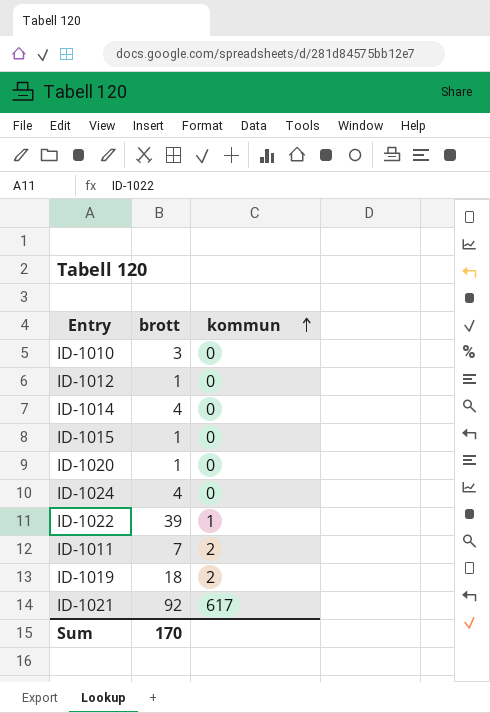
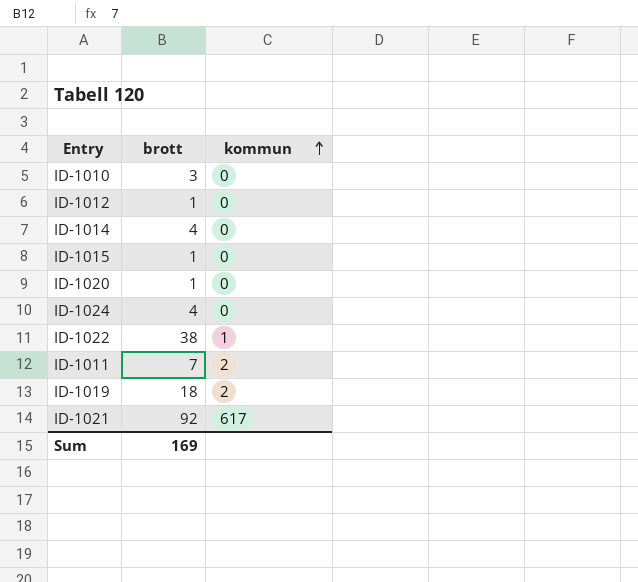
ID-1022 | brott: 39 -> 38
Sum | brott: 170 -> 169

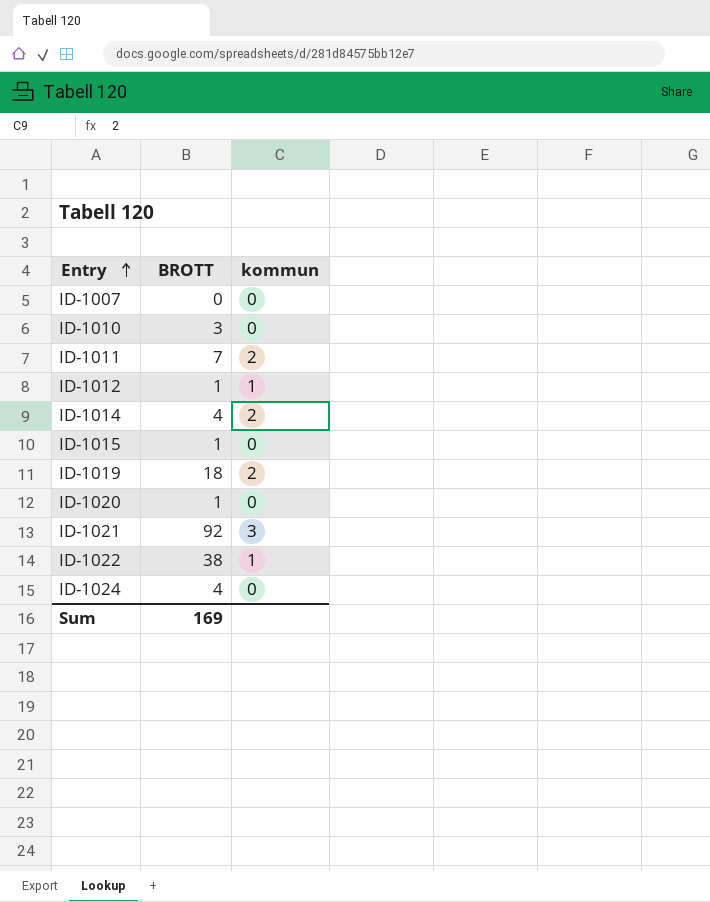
row order: kommun ascending -> Entry ascending
column name: brott -> BROTT
row ID-1007: none -> 0 | 0
ID-1012 | kommun: 0 -> 1
ID-1014 | kommun: 0 -> 2
ID-1021 | kommun: 617 -> 3

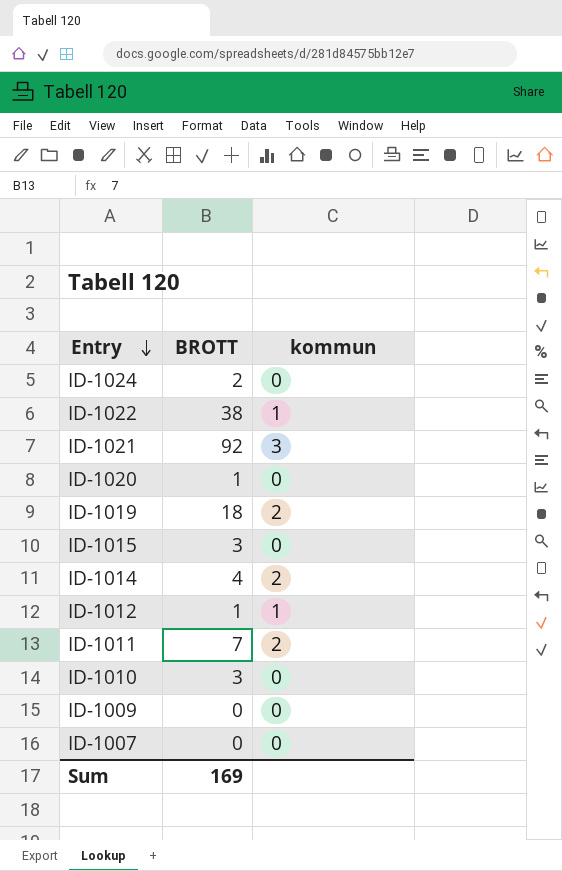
row order: Entry ascending -> Entry descending
ID-1024 | BROTT: 4 -> 2
ID-1015 | BROTT: 1 -> 3
row ID-1009: none -> 0 | 0

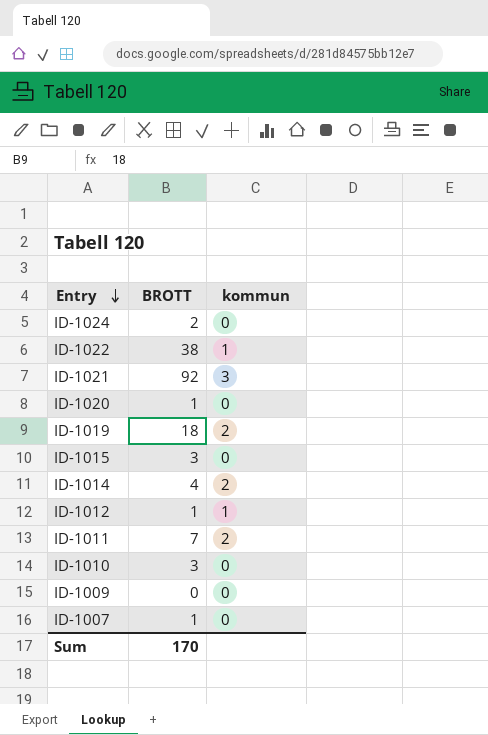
ID-1007 | BROTT: 0 -> 1
Sum | BROTT: 169 -> 170

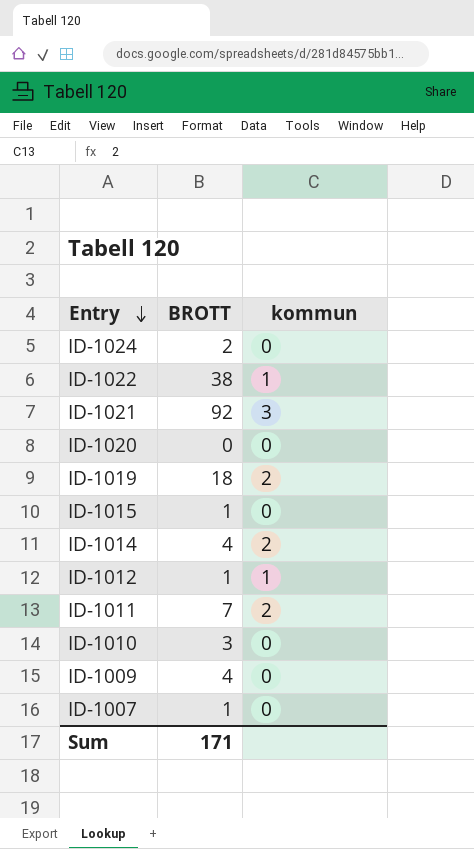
ID-1020 | BROTT: 1 -> 0
ID-1015 | BROTT: 3 -> 1
ID-1009 | BROTT: 0 -> 4
Sum | BROTT: 170 -> 171

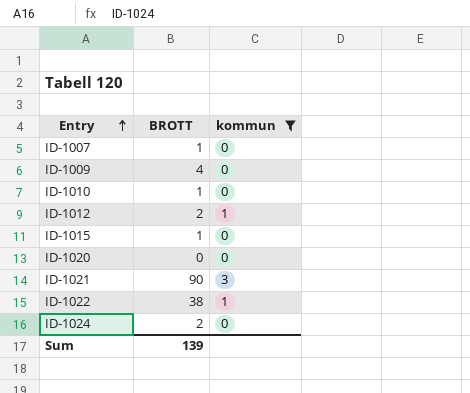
filter: none -> kommun != 2
row order: Entry descending -> Entry ascending
ID-1010 | BROTT: 3 -> 1
ID-1012 | BROTT: 1 -> 2
ID-1021 | BROTT: 92 -> 90
Sum | BROTT: 171 -> 139

